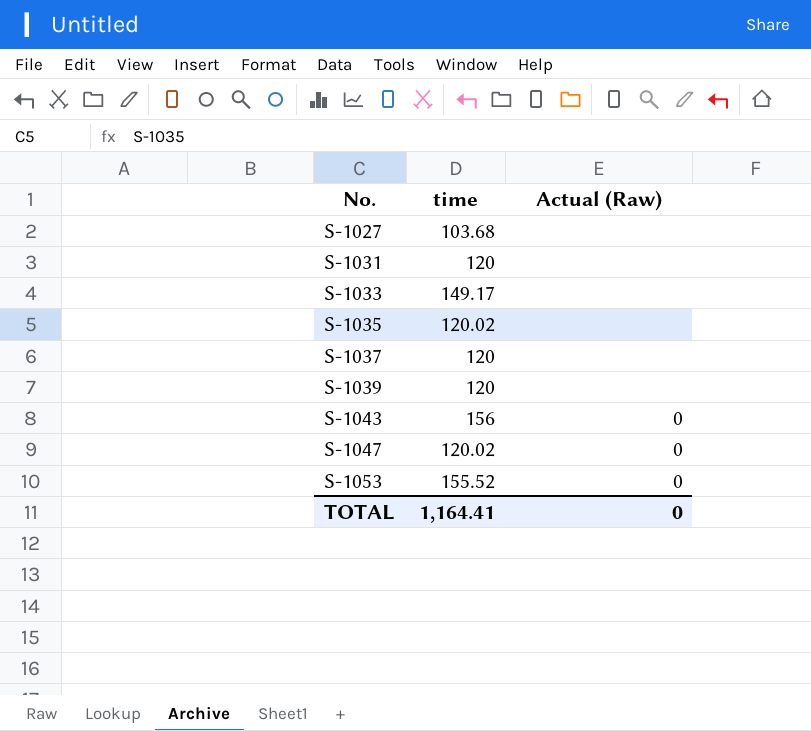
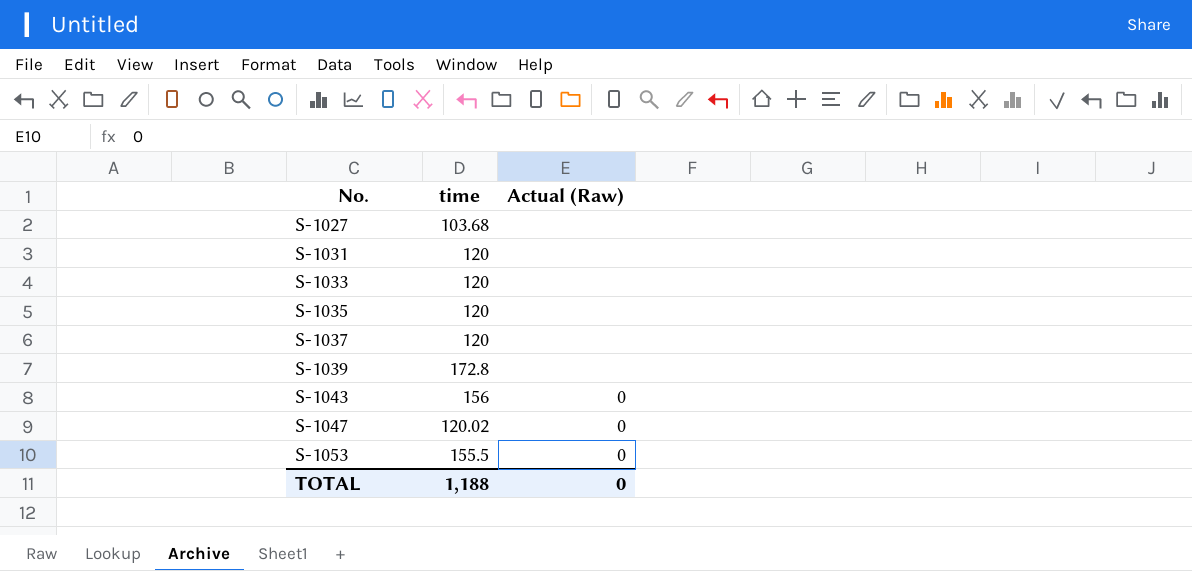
S-1033 | time: 149.17 -> 120
S-1035 | time: 120.02 -> 120
S-1039 | time: 120 -> 172.8
S-1053 | time: 155.52 -> 155.5
TOTAL | time: 1,164.41 -> 1,188

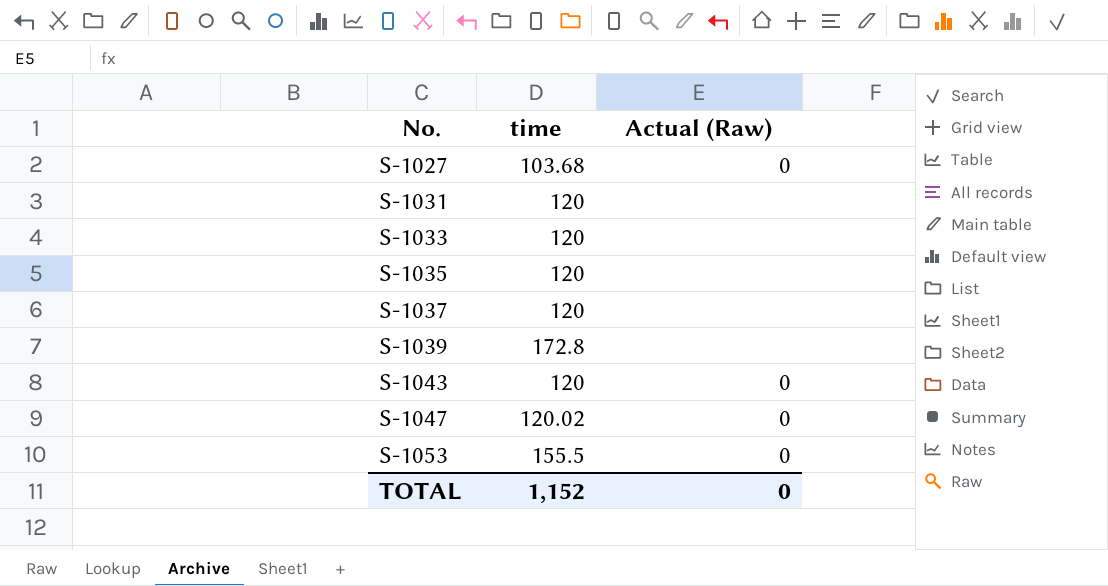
S-1027 | Actual (Raw): none -> 0
S-1043 | time: 156 -> 120
TOTAL | time: 1,188 -> 1,152

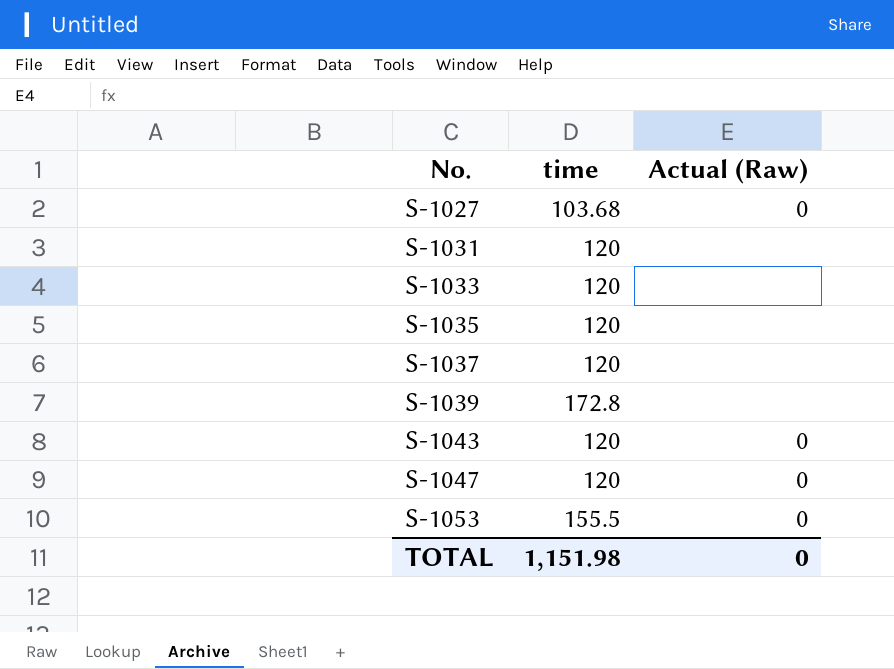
S-1047 | time: 120.02 -> 120
TOTAL | time: 1,152 -> 1,151.98

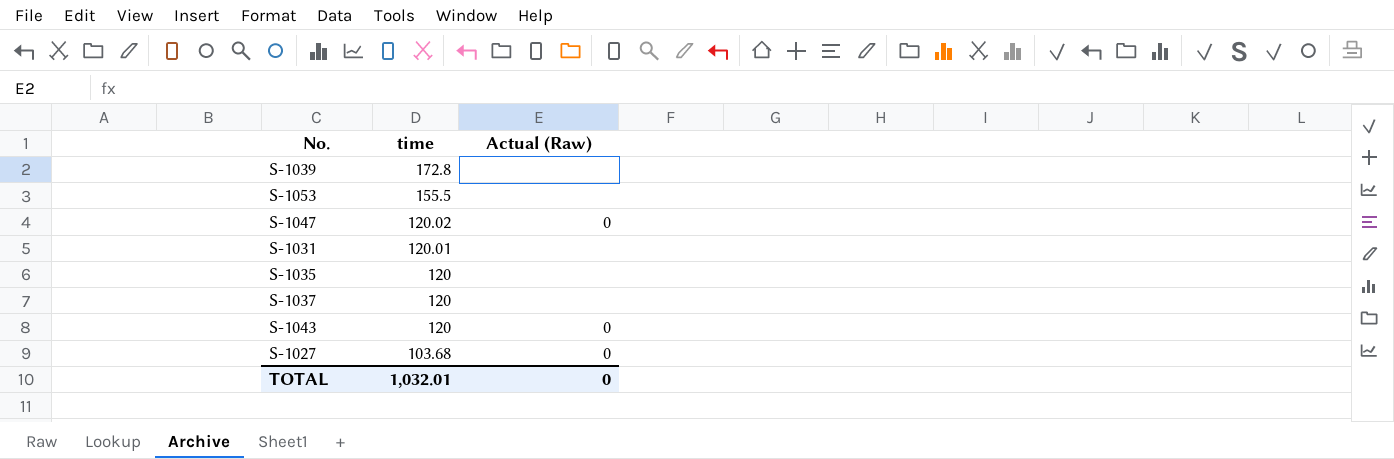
row order: No. ascending -> time descending
row S-1033: 120 | none -> none
S-1053 | Actual (Raw): 0 -> none
S-1047 | time: 120 -> 120.02
S-1031 | time: 120 -> 120.01
TOTAL | time: 1,151.98 -> 1,032.01

